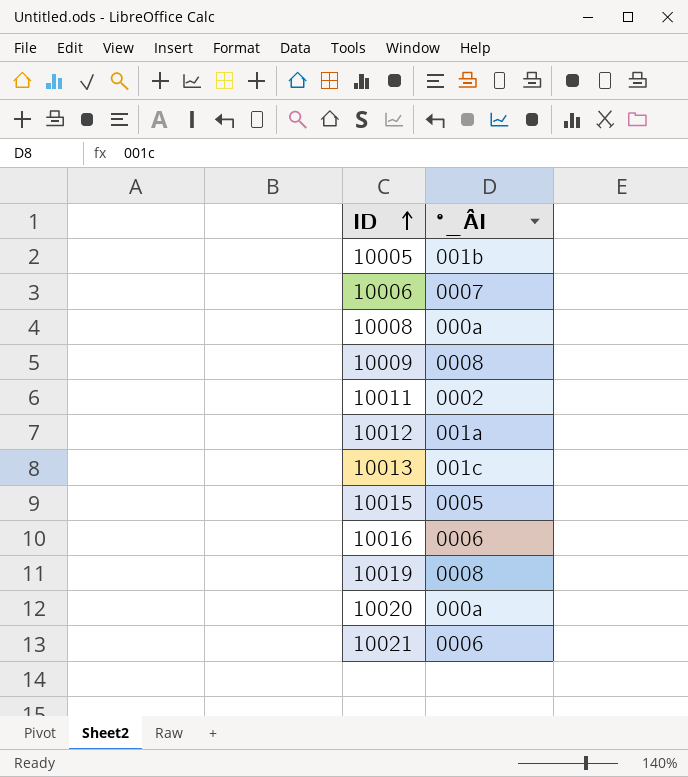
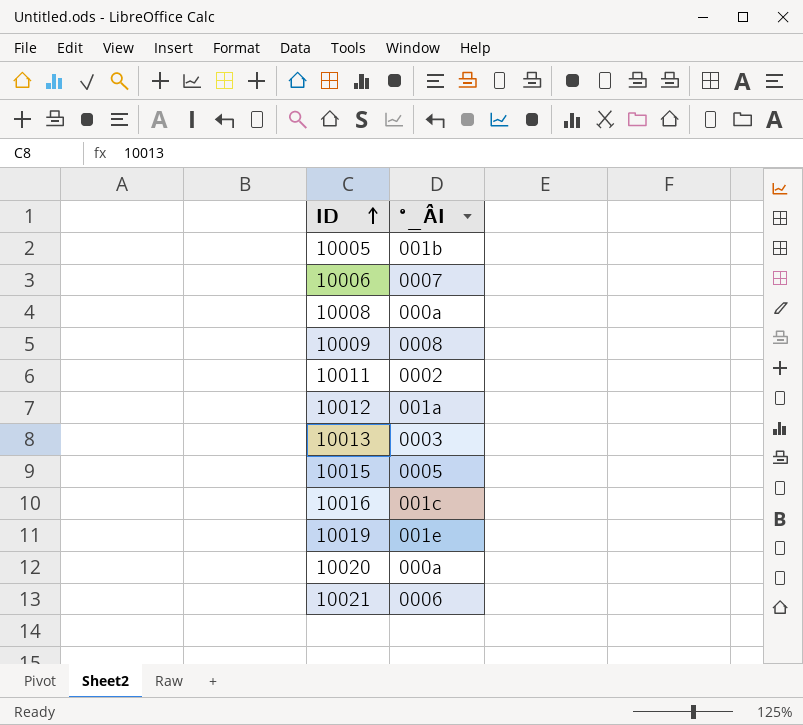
10013 | °_ÂI: 001c -> 0003
10016 | °_ÂI: 0006 -> 001c
10019 | °_ÂI: 0008 -> 001e

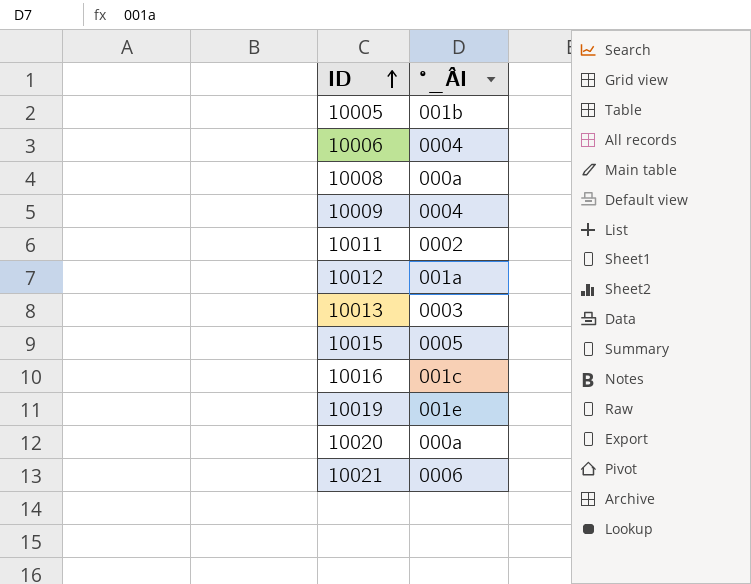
10006 | °_ÂI: 0007 -> 0004
10009 | °_ÂI: 0008 -> 0004

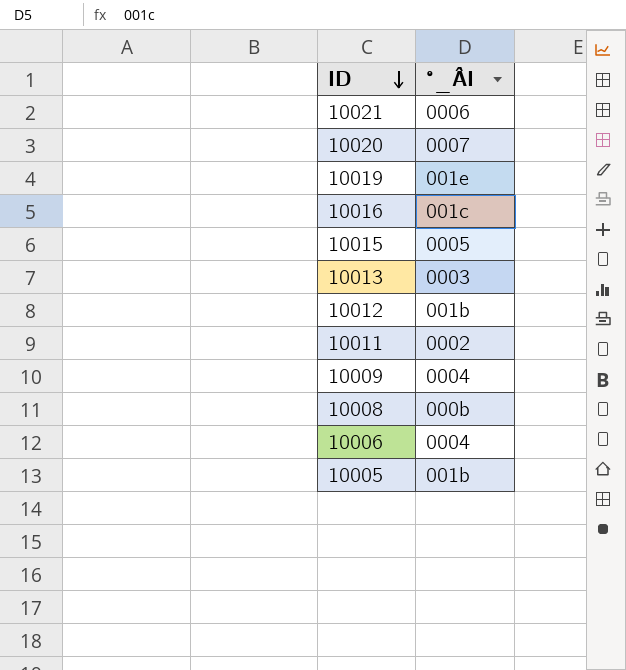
row order: ID ascending -> ID descending
10020 | °_ÂI: 000a -> 0007
10012 | °_ÂI: 001a -> 001b
10008 | °_ÂI: 000a -> 000b

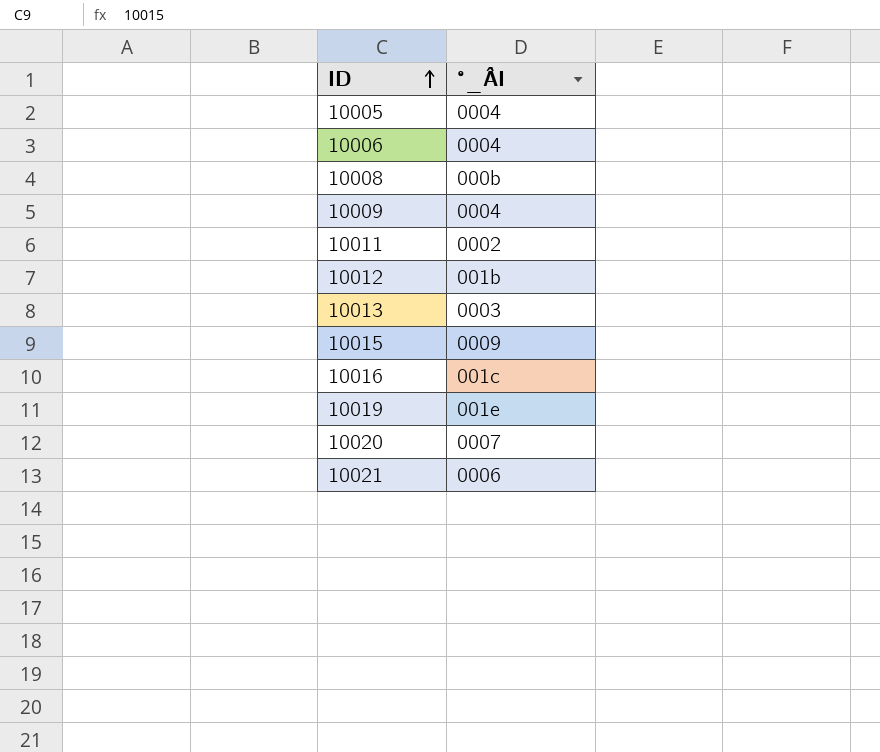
row order: ID descending -> ID ascending
10005 | °_ÂI: 001b -> 0004
10015 | °_ÂI: 0005 -> 0009

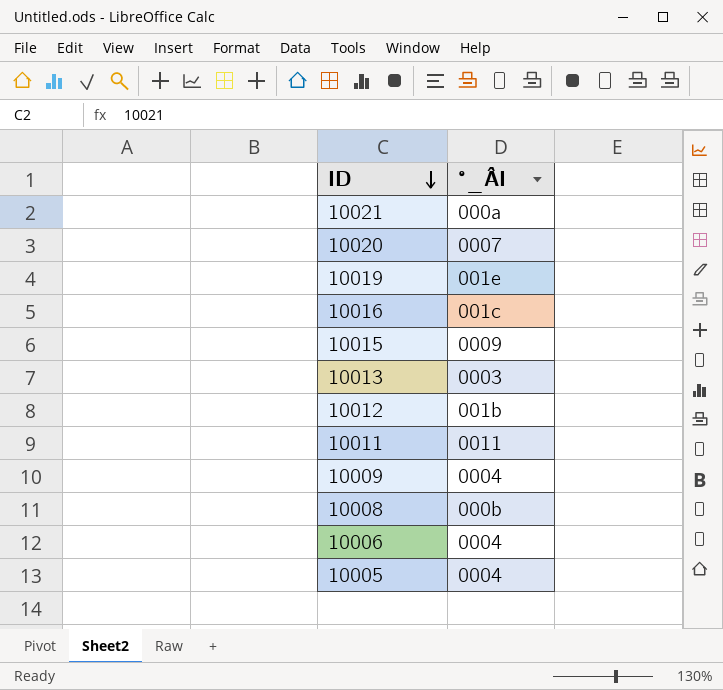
row order: ID ascending -> ID descending
10021 | °_ÂI: 0006 -> 000a
10011 | °_ÂI: 0002 -> 0011

